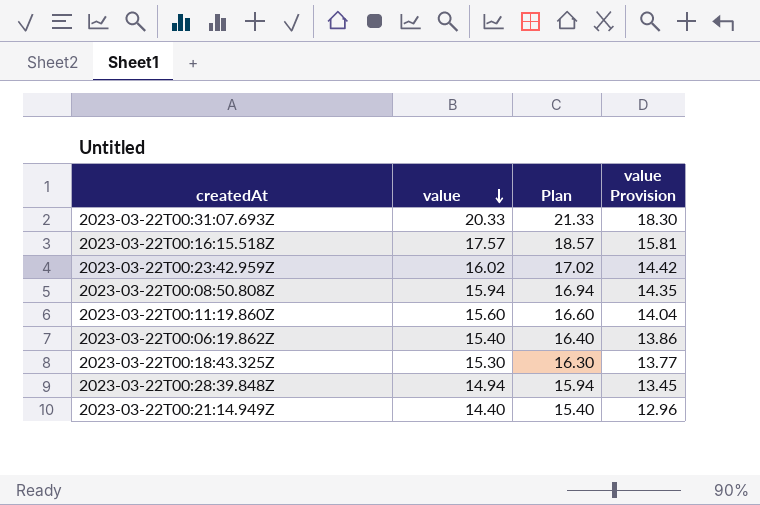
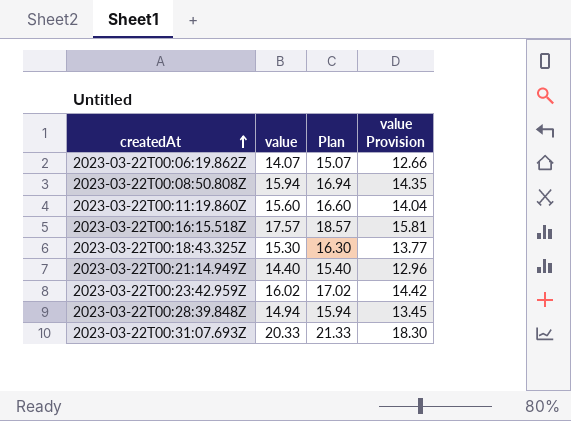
row order: value descending -> createdAt ascending
2023-03-22T00:06:19.862Z | value: 15.40 -> 14.07
2023-03-22T00:06:19.862Z | Plan: 16.40 -> 15.07
2023-03-22T00:06:19.862Z | value Provision: 13.86 -> 12.66

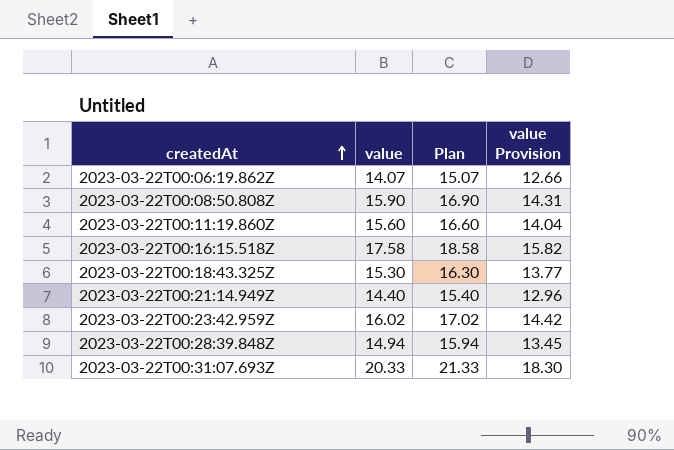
2023-03-22T00:08:50.808Z | value: 15.94 -> 15.90
2023-03-22T00:08:50.808Z | Plan: 16.94 -> 16.90
2023-03-22T00:08:50.808Z | value Provision: 14.35 -> 14.31
2023-03-22T00:16:15.518Z | value: 17.57 -> 17.58
2023-03-22T00:16:15.518Z | Plan: 18.57 -> 18.58
2023-03-22T00:16:15.518Z | value Provision: 15.81 -> 15.82

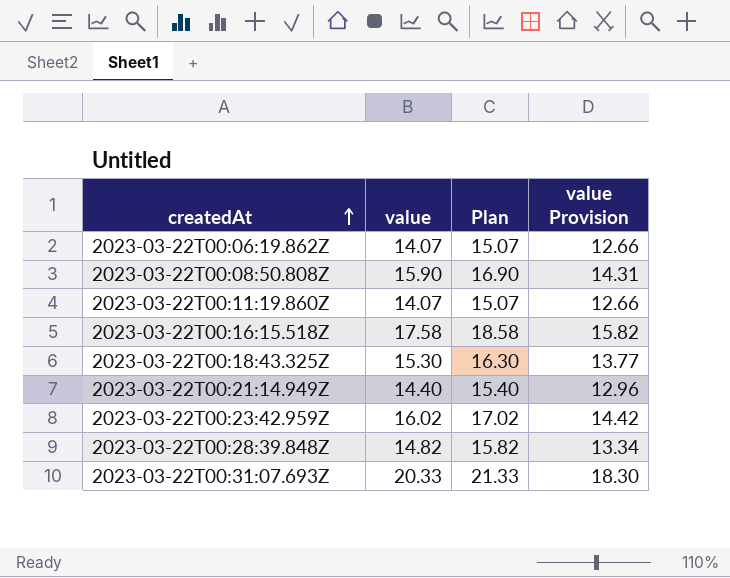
2023-03-22T00:11:19.860Z | value: 15.60 -> 14.07
2023-03-22T00:11:19.860Z | Plan: 16.60 -> 15.07
2023-03-22T00:11:19.860Z | value Provision: 14.04 -> 12.66
2023-03-22T00:28:39.848Z | value: 14.94 -> 14.82
2023-03-22T00:28:39.848Z | Plan: 15.94 -> 15.82
2023-03-22T00:28:39.848Z | value Provision: 13.45 -> 13.34

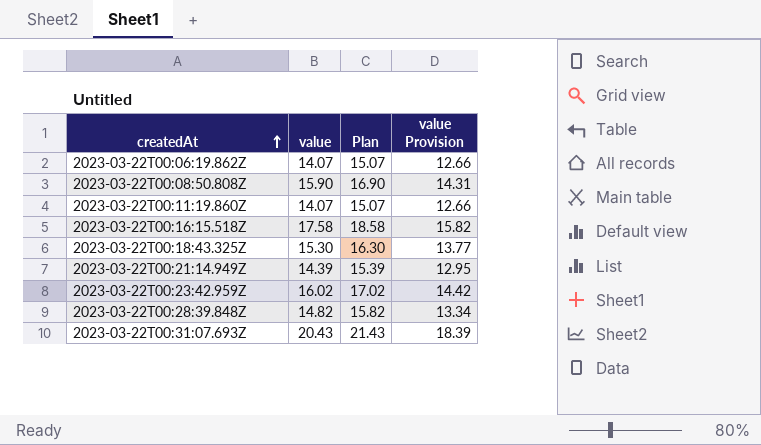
2023-03-22T00:21:14.949Z | value: 14.40 -> 14.39
2023-03-22T00:21:14.949Z | Plan: 15.40 -> 15.39
2023-03-22T00:21:14.949Z | value Provision: 12.96 -> 12.95
2023-03-22T00:31:07.693Z | value: 20.33 -> 20.43
2023-03-22T00:31:07.693Z | Plan: 21.33 -> 21.43
2023-03-22T00:31:07.693Z | value Provision: 18.30 -> 18.39

